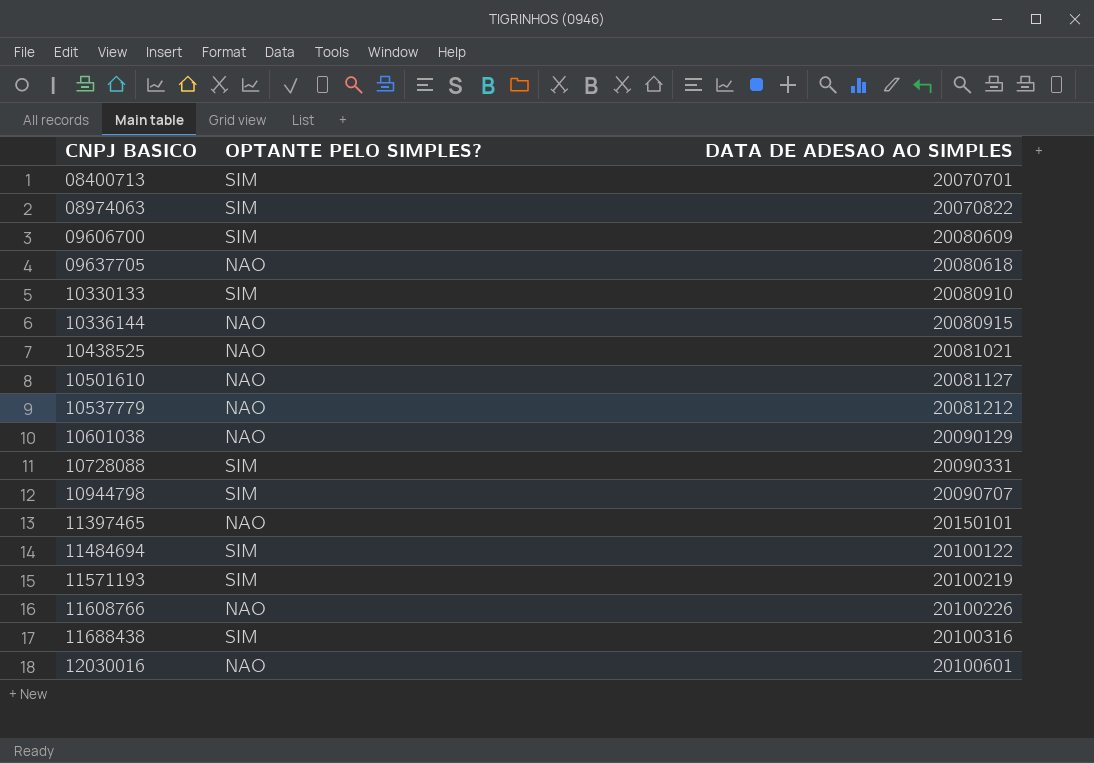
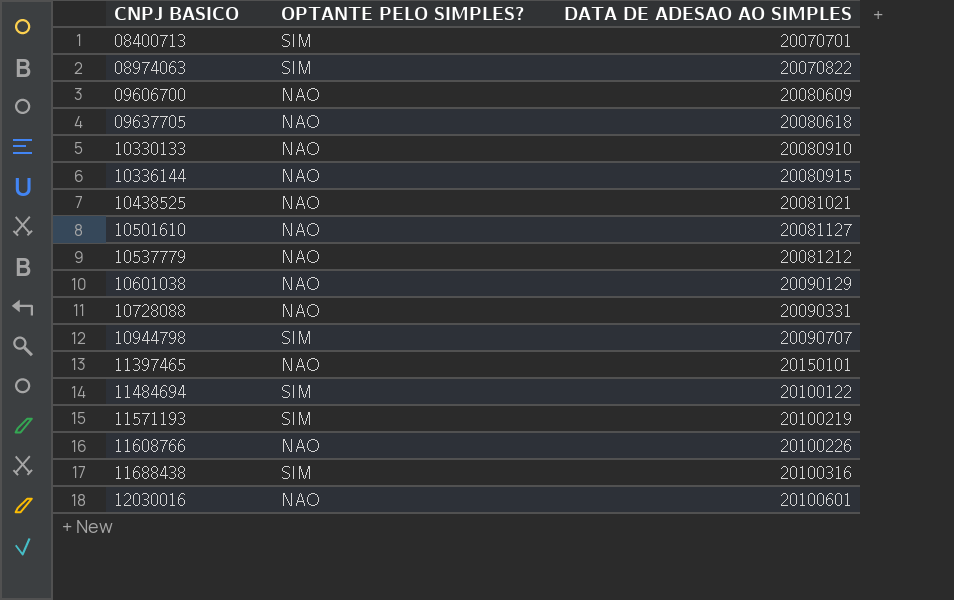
09606700 | OPTANTE PELO SIMPLES?: SIM -> NAO
10330133 | OPTANTE PELO SIMPLES?: SIM -> NAO
10728088 | OPTANTE PELO SIMPLES?: SIM -> NAO

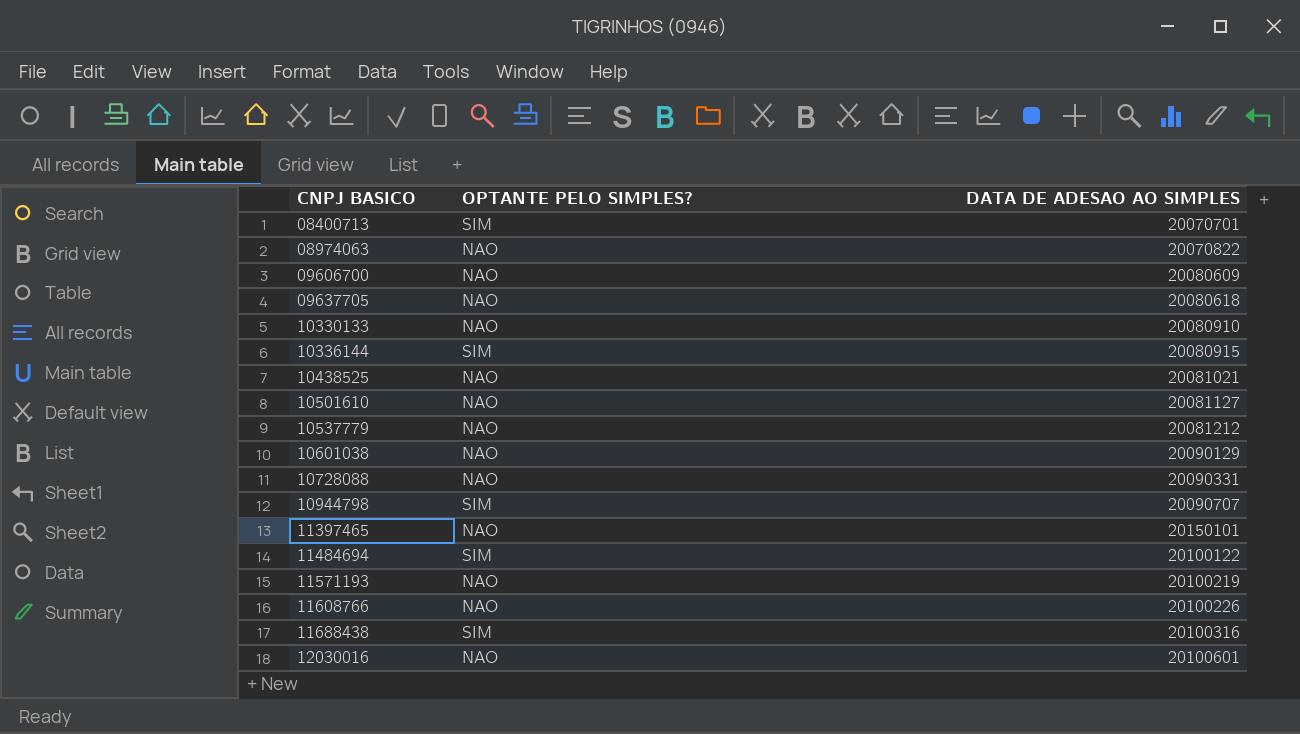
08974063 | OPTANTE PELO SIMPLES?: SIM -> NAO
10336144 | OPTANTE PELO SIMPLES?: NAO -> SIM
11571193 | OPTANTE PELO SIMPLES?: SIM -> NAO

